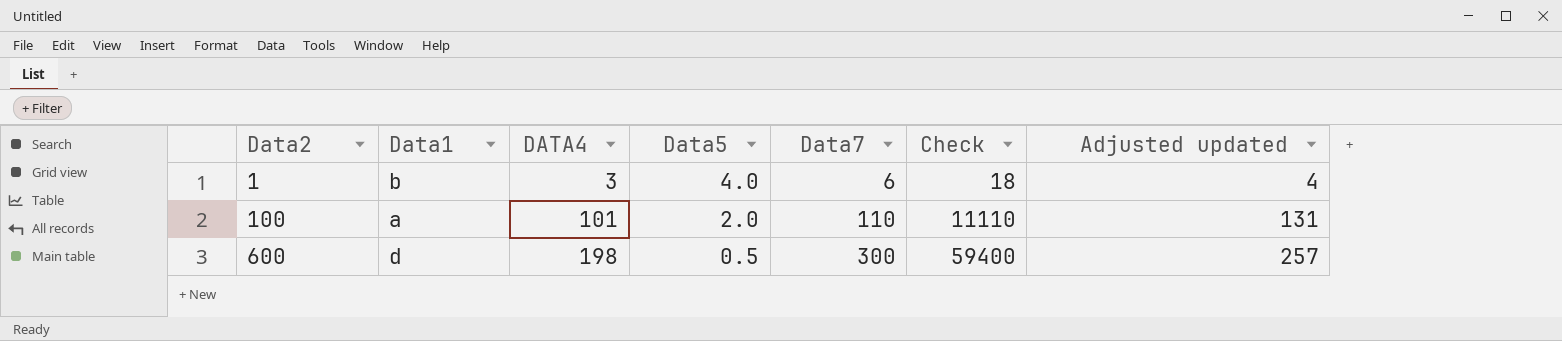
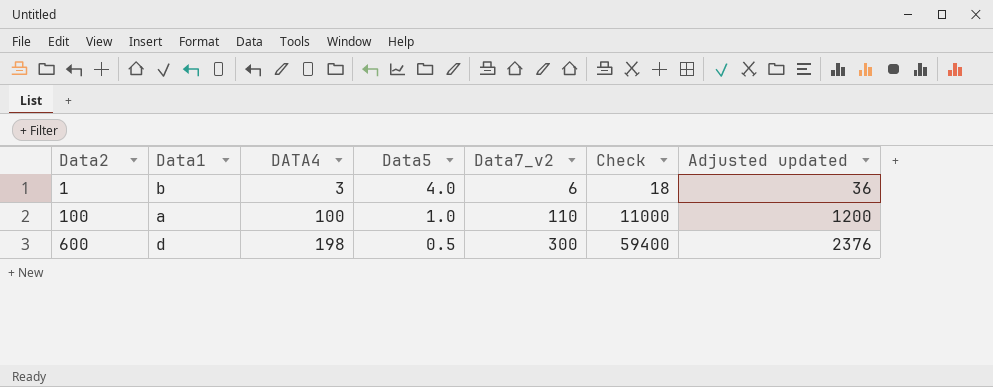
column name: Data7 -> Data7_v2
column Adjusted updated | formula: [DATA4] * 1.3 -> [DATA4] * 12
100 | DATA4: 101 -> 100
100 | Data5: 2.0 -> 1.0
100 | Check: 11110 -> 11000

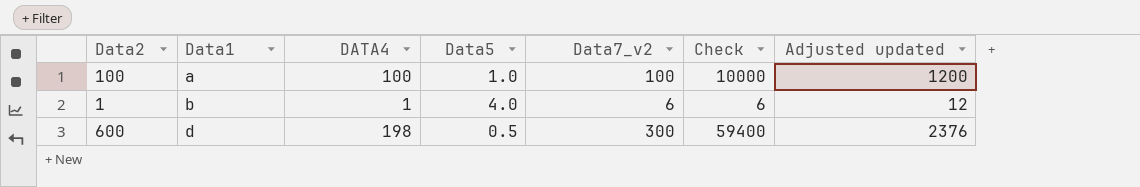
row order: Data2 ascending -> Data1 ascending
100 | Data7_v2: 110 -> 100
100 | Check: 11000 -> 10000
1 | DATA4: 3 -> 1
1 | Check: 18 -> 6
1 | Adjusted updated: 36 -> 12

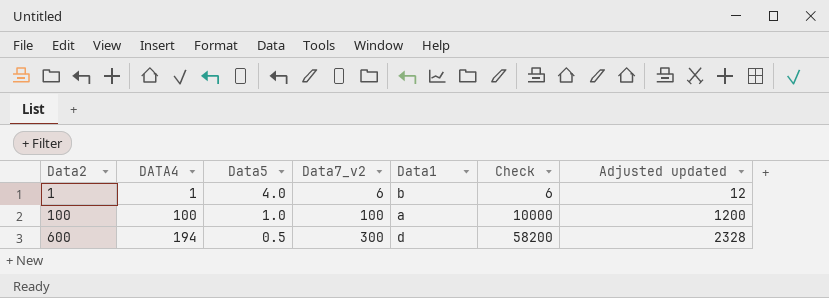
row order: Data1 ascending -> Data2 ascending
column Data1 | position: 2 -> 5
600 | DATA4: 198 -> 194
600 | Check: 59400 -> 58200
600 | Adjusted updated: 2376 -> 2328

